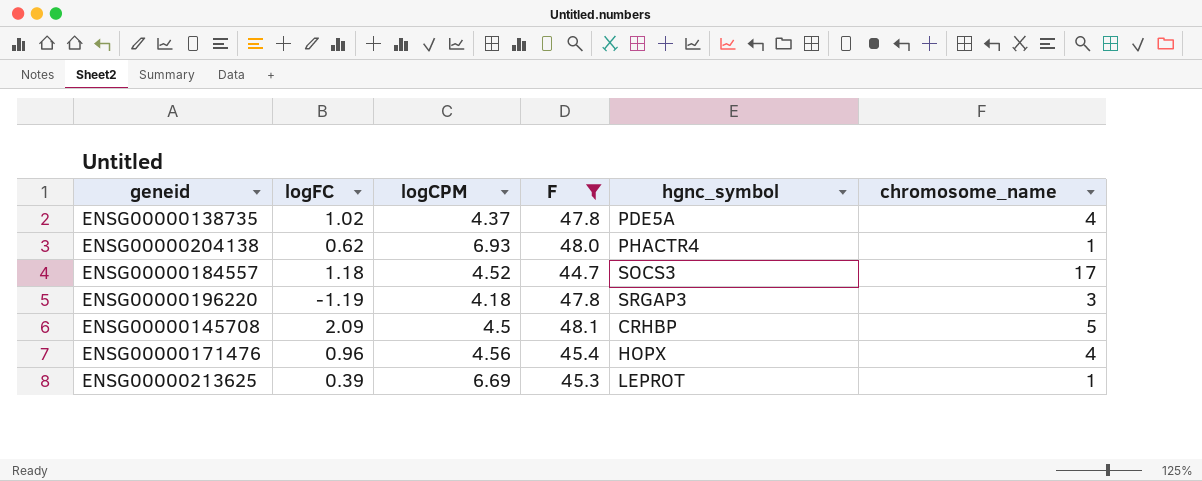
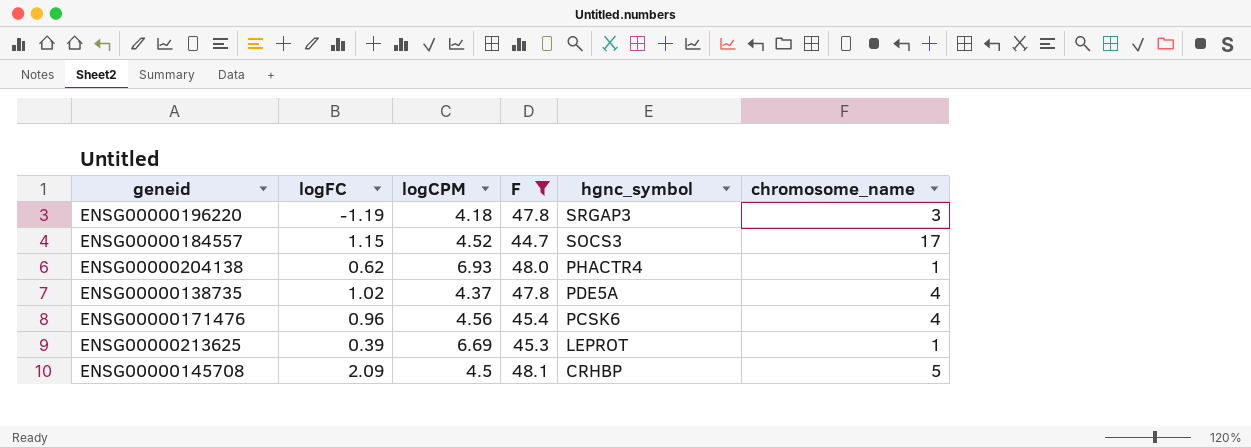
row order: none -> hgnc_symbol descending
ENSG00000184557 | logFC: 1.18 -> 1.15
ENSG00000171476 | hgnc_symbol: HOPX -> PCSK6

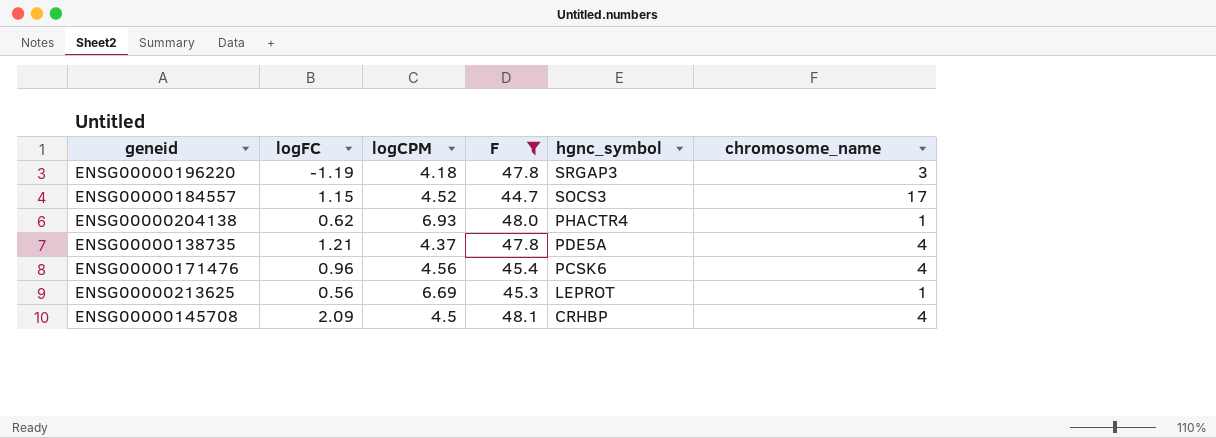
ENSG00000138735 | logFC: 1.02 -> 1.21
ENSG00000213625 | logFC: 0.39 -> 0.56
ENSG00000145708 | chromosome_name: 5 -> 4

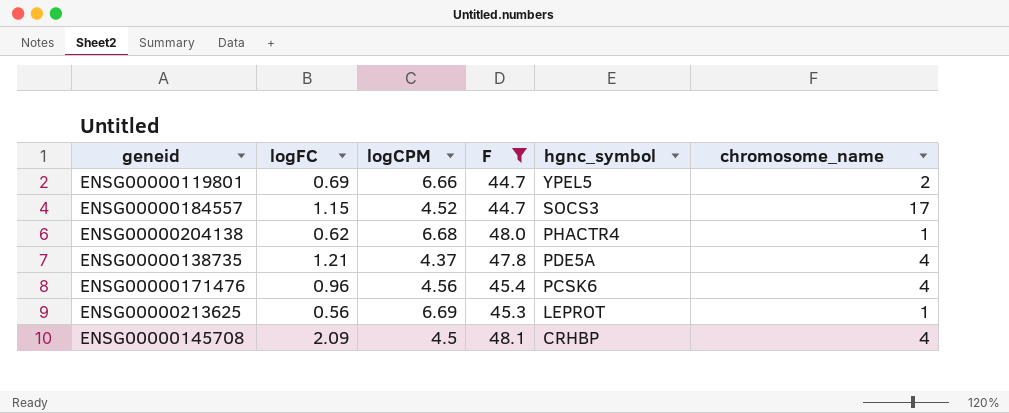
row ENSG00000196220: -1.19 | 4.18 | 47.8 | SRGAP3 | 3 -> none
row ENSG00000119801: none -> 0.69 | 6.66 | 44.7 | YPEL5 | 2
ENSG00000204138 | logCPM: 6.93 -> 6.68

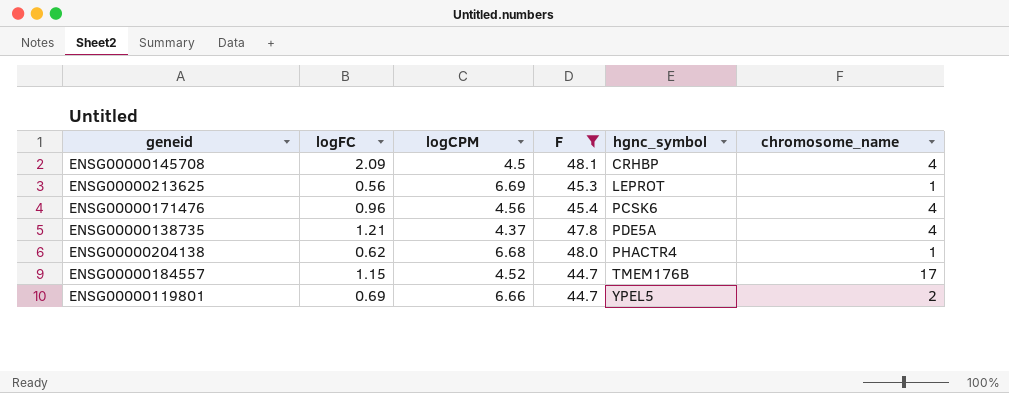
row order: hgnc_symbol descending -> hgnc_symbol ascending
ENSG00000184557 | hgnc_symbol: SOCS3 -> TMEM176B

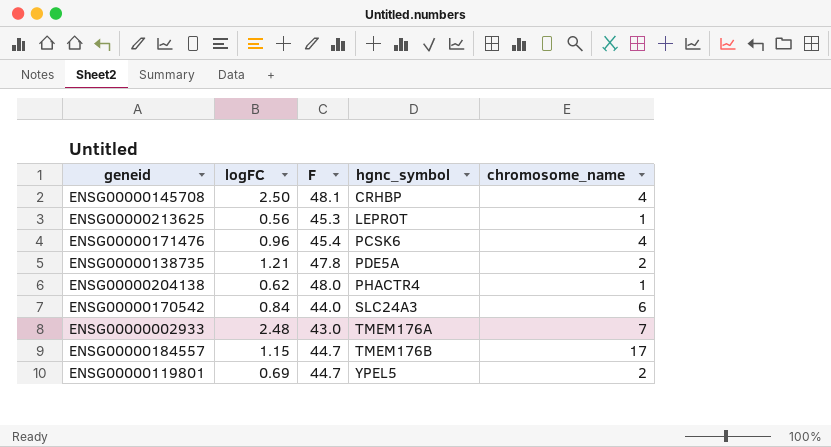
filter: F >= 44.7 -> none
column logCPM | position: 3 -> none
ENSG00000145708 | logFC: 2.09 -> 2.50
ENSG00000138735 | chromosome_name: 4 -> 2

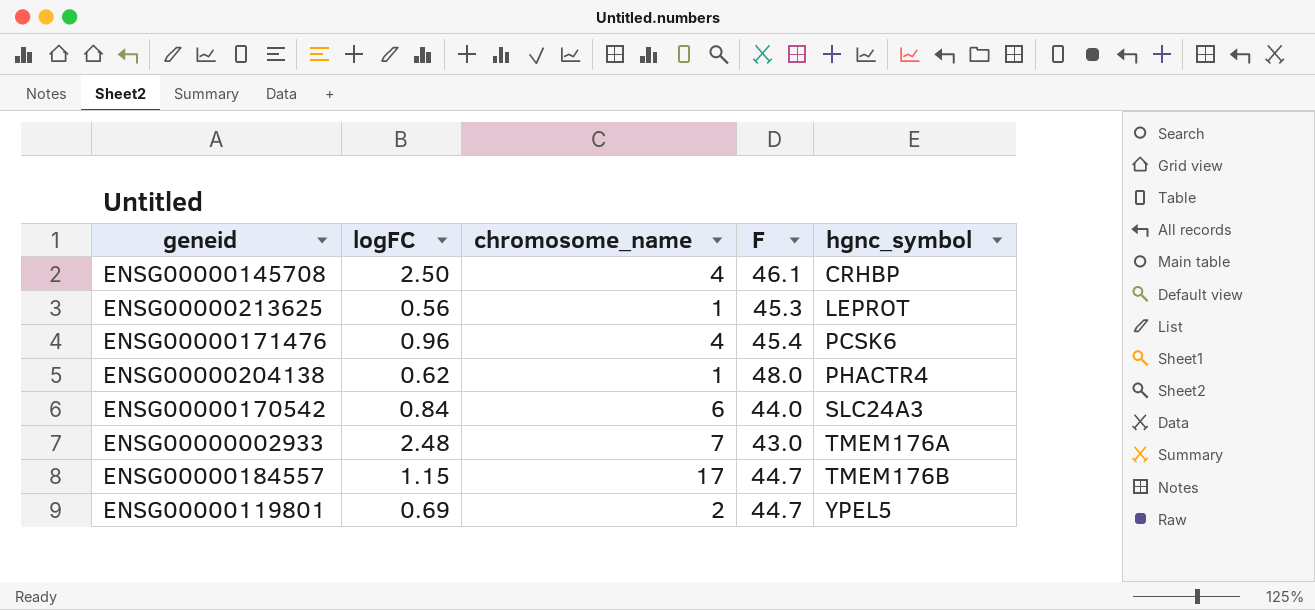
column chromosome_name | position: 5 -> 3
row ENSG00000138735: 1.21 | 47.8 | PDE5A | 2 -> none
ENSG00000145708 | F: 48.1 -> 46.1

